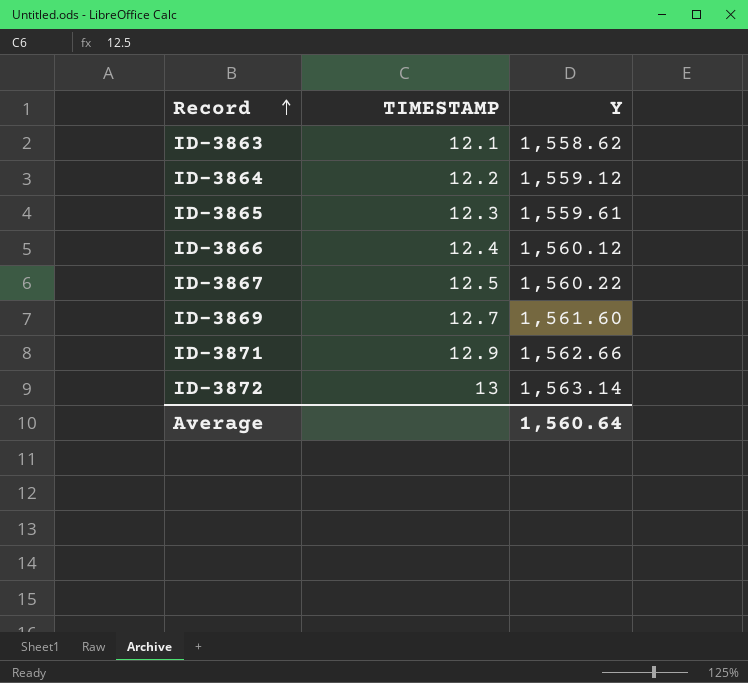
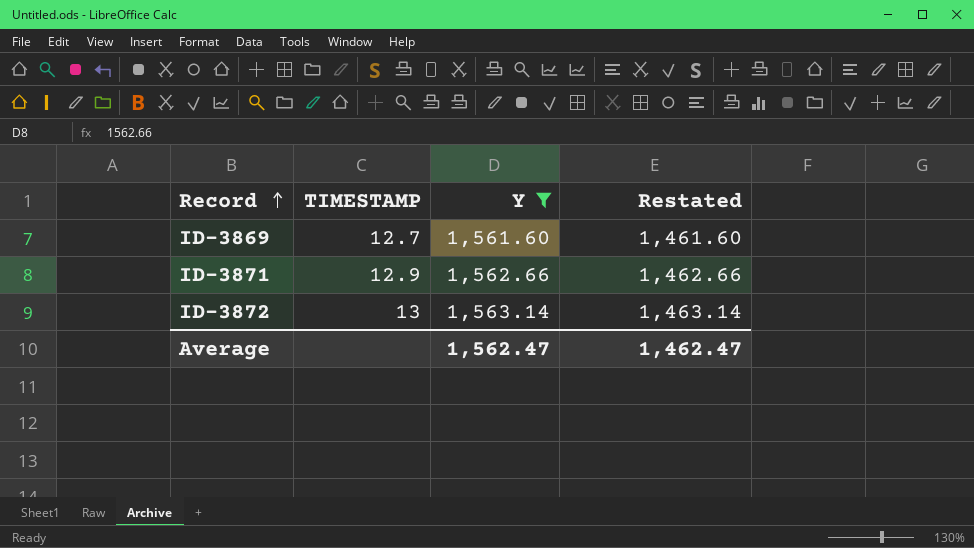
filter: none -> Y >= 1,561.60
column Restated | formula: none -> [Y] - 100
Average | Y: 1,560.64 -> 1,562.47

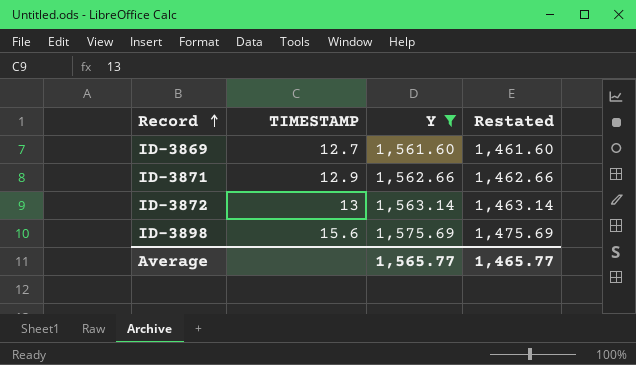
row ID-3898: none -> 15.6 | 1,575.69 | 1,475.69
Average | Y: 1,562.47 -> 1,565.77
Average | Restated: 1,462.47 -> 1,465.77

